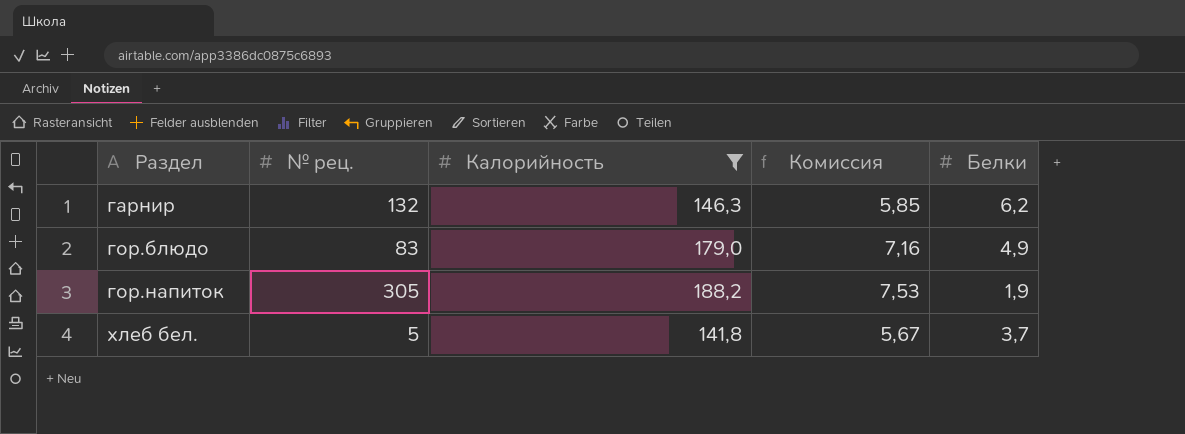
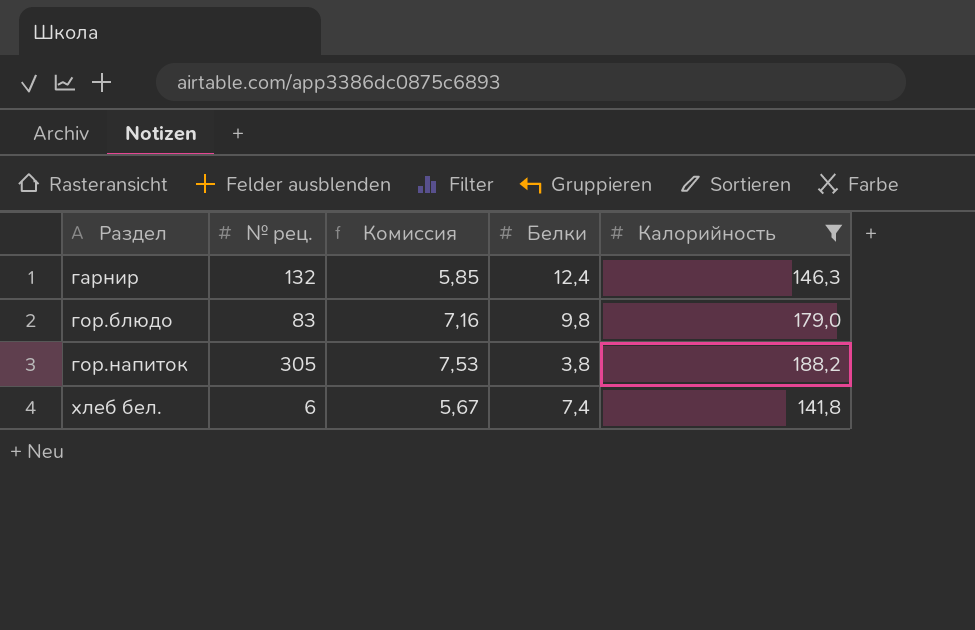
column Калорийность | position: 3 -> 5
гарнир | Белки: 6,2 -> 12,4
гор.блюдо | Белки: 4,9 -> 9,8
гор.напиток | Белки: 1,9 -> 3,8
хлеб бел. | № рец.: 5 -> 6
хлеб бел. | Белки: 3,7 -> 7,4

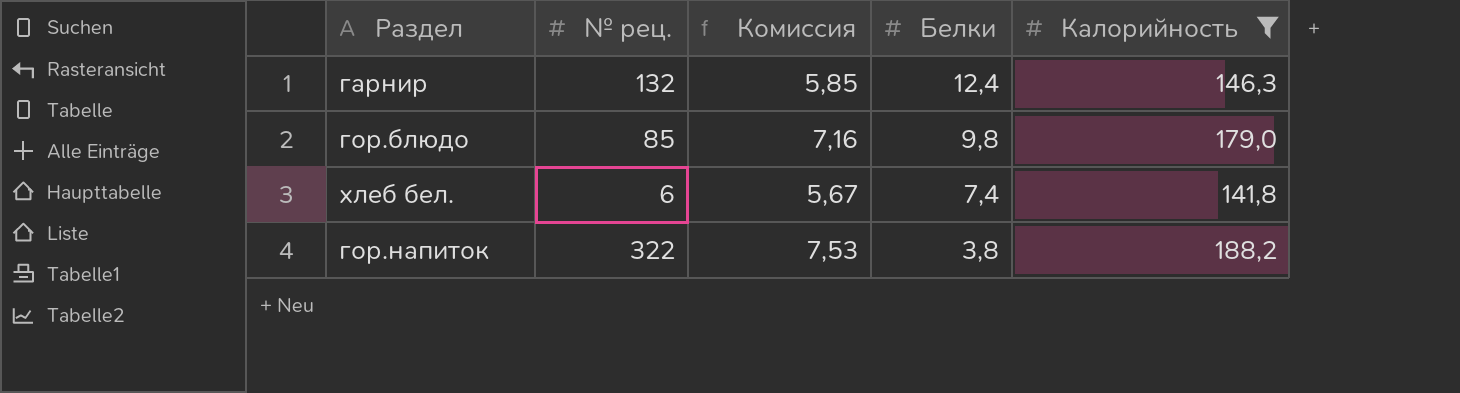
row order: Раздел ascending -> Белки descending
гор.блюдо | № рец.: 83 -> 85
гор.напиток | № рец.: 305 -> 322

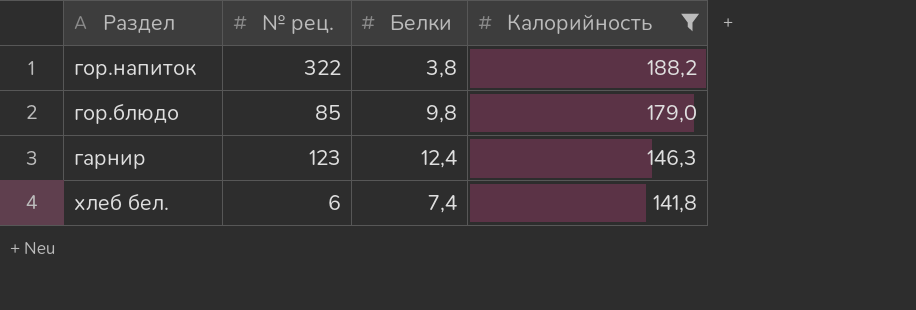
row order: Белки descending -> Калорийность descending
column Комиссия | formula: [Калорийность] * 0,04 -> none
гарнир | № рец.: 132 -> 123

